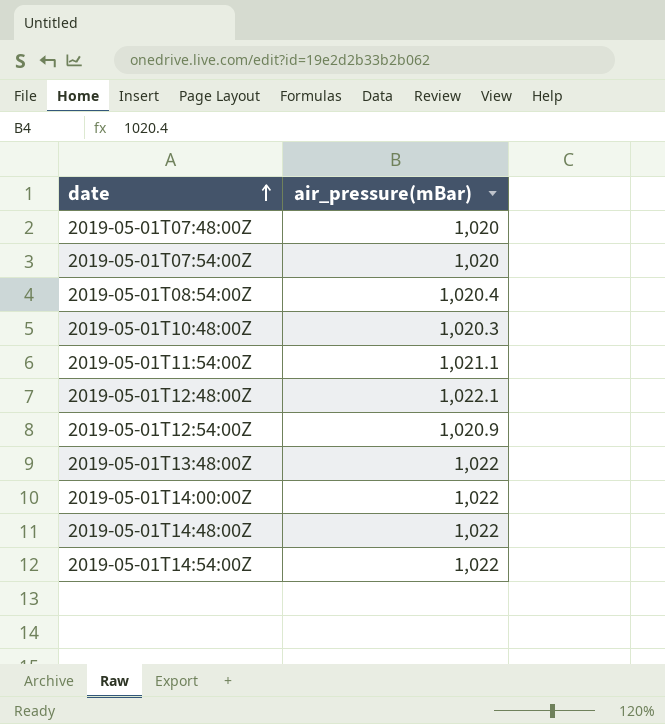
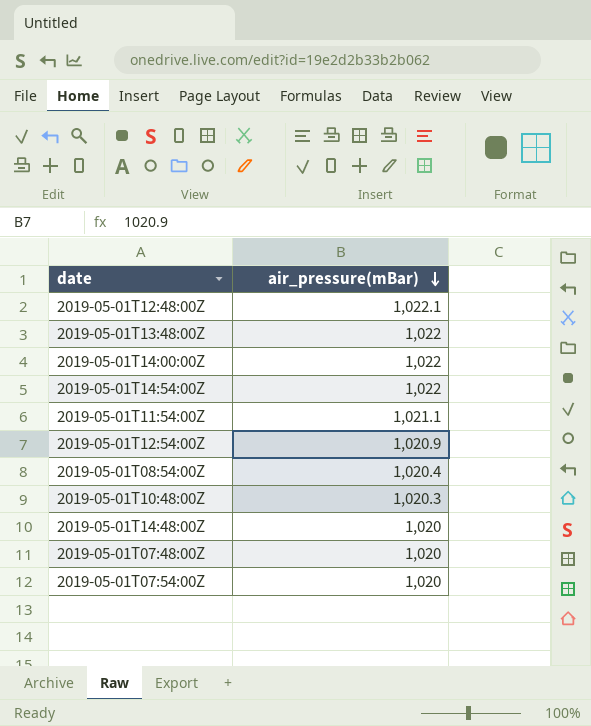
row order: date ascending -> air_pressure(mBar) descending
2019-05-01T14:48:00Z | air_pressure(mBar): 1,022 -> 1,020

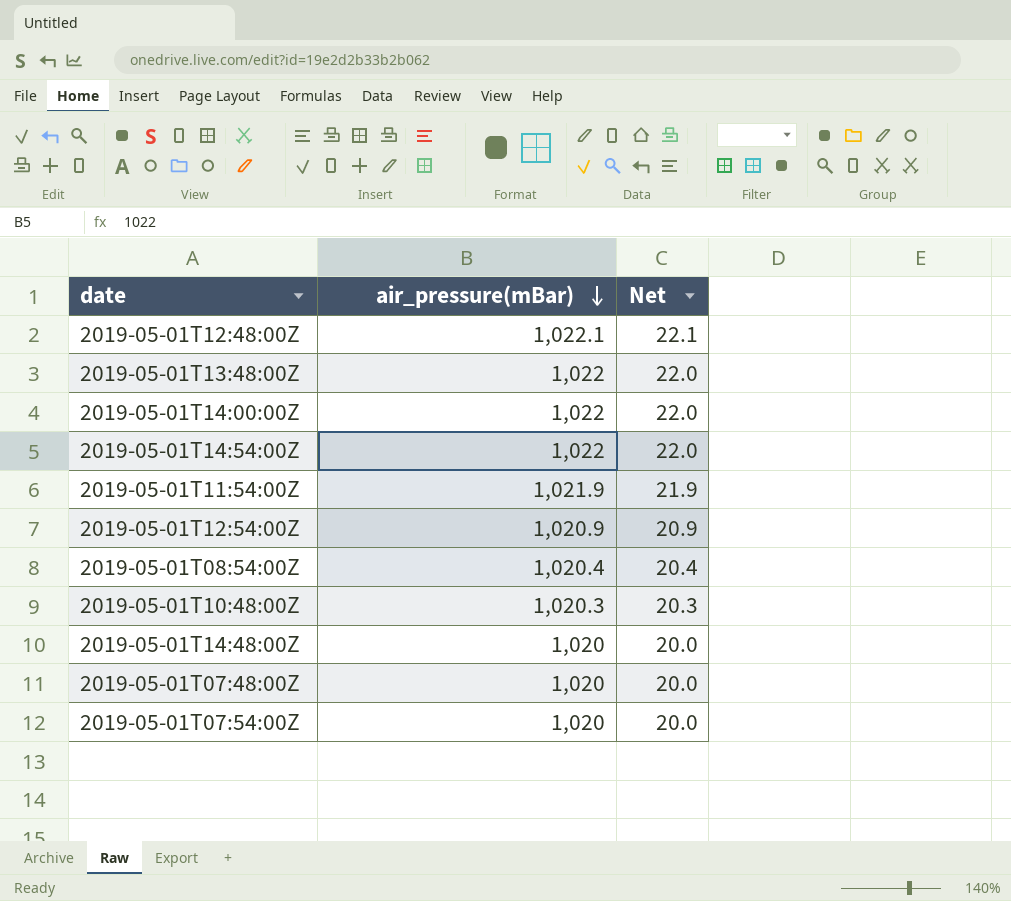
column Net | formula: none -> [air_pressure(mBar)] - 1000
2019-05-01T11:54:00Z | air_pressure(mBar): 1,021.1 -> 1,021.9

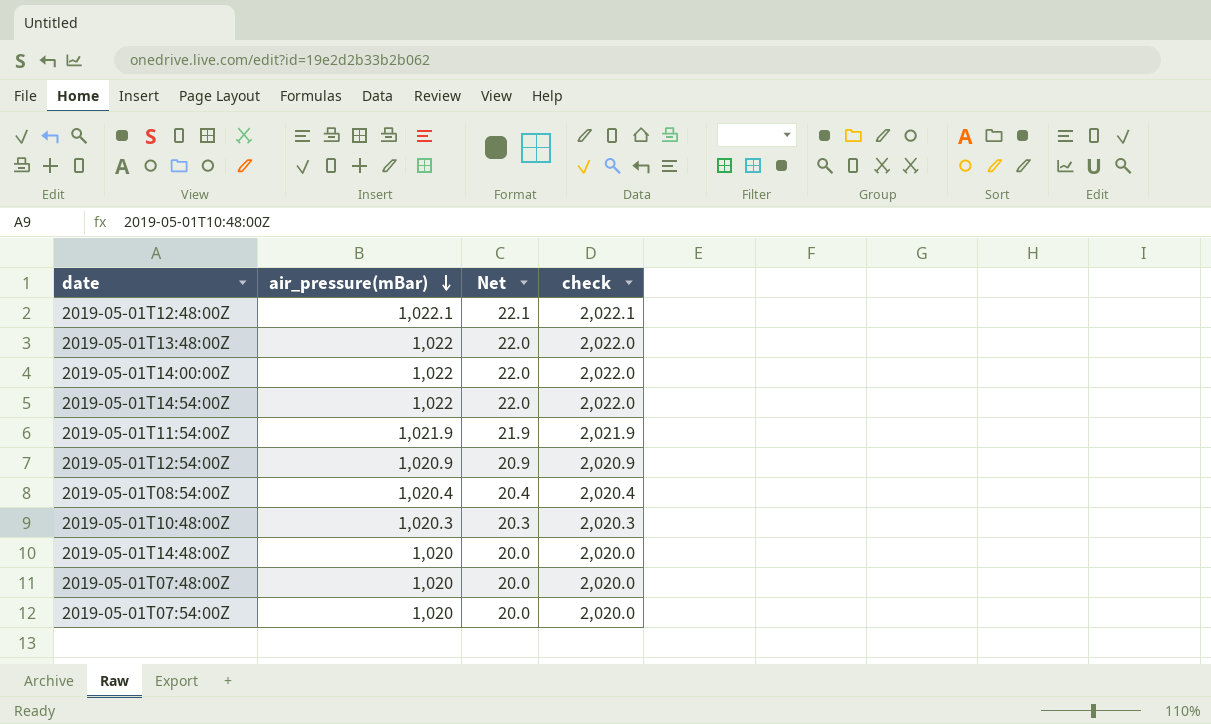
column check | formula: none -> [air_pressure(mBar)] + 1000

